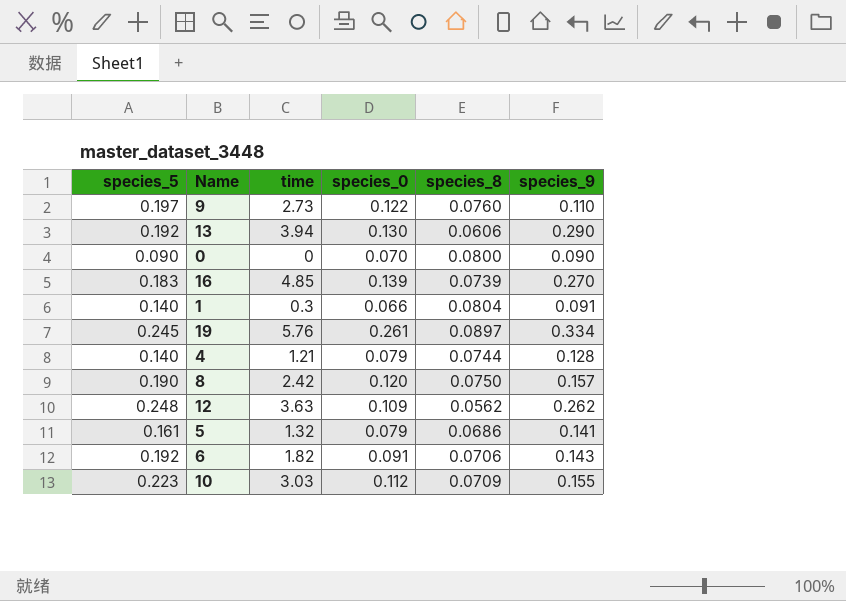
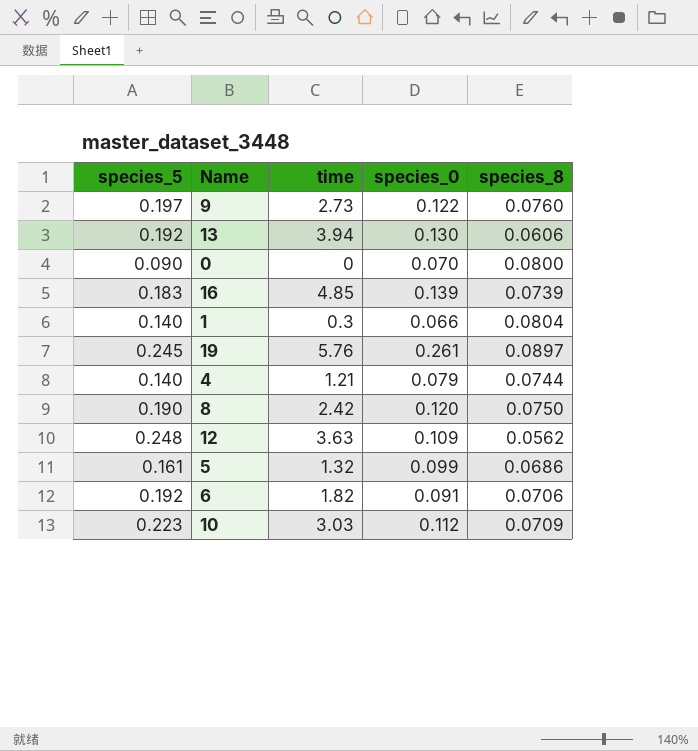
column species_9 | position: 6 -> none
5 | species_0: 0.079 -> 0.099

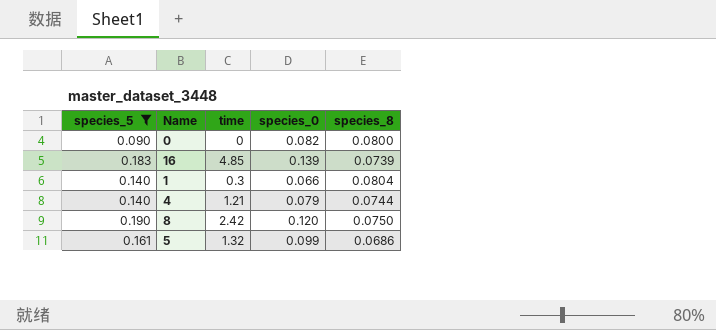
filter: none -> species_5 <= 0.190
0 | species_0: 0.070 -> 0.082

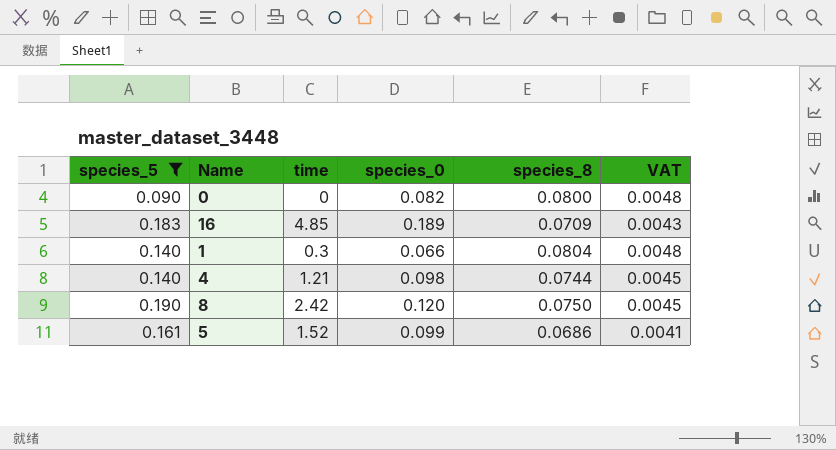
column VAT | formula: none -> [species_8] * 0.06
16 | species_0: 0.139 -> 0.189
16 | species_8: 0.0739 -> 0.0709
4 | species_0: 0.079 -> 0.098
5 | time: 1.32 -> 1.52

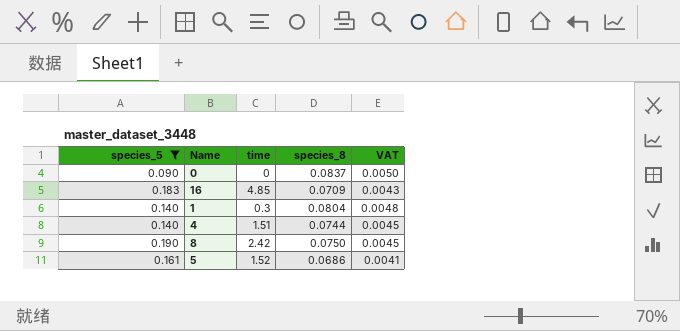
column species_0 | position: 4 -> none
0 | species_8: 0.0800 -> 0.0837
0 | VAT: 0.0048 -> 0.0050
4 | time: 1.21 -> 1.51

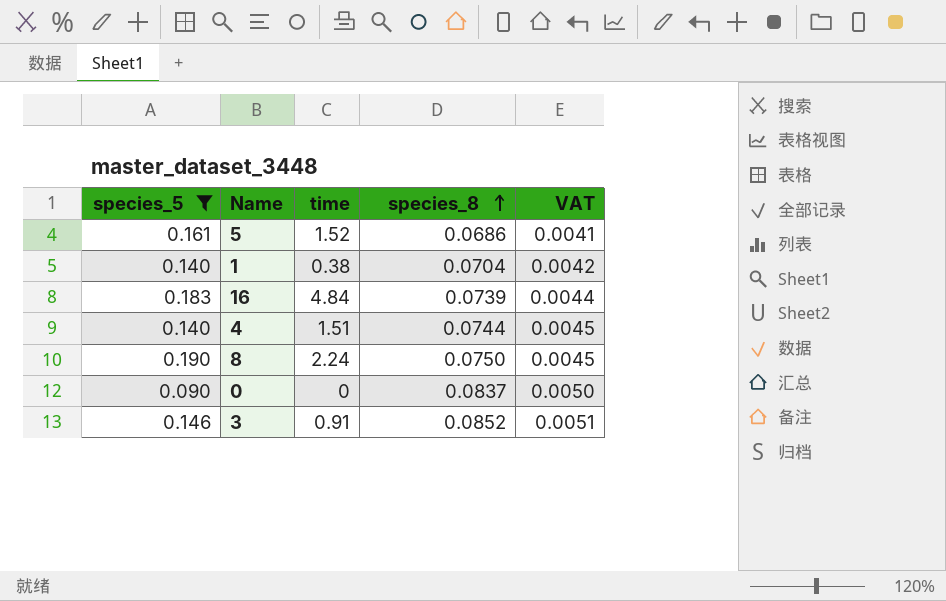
row order: none -> species_8 ascending
1 | time: 0.3 -> 0.38
1 | species_8: 0.0804 -> 0.0704
1 | VAT: 0.0048 -> 0.0042
16 | time: 4.85 -> 4.84
16 | species_8: 0.0709 -> 0.0739
16 | VAT: 0.0043 -> 0.0044
8 | time: 2.42 -> 2.24
row 3: none -> 0.146 | 0.91 | 0.0852 | 0.0051

